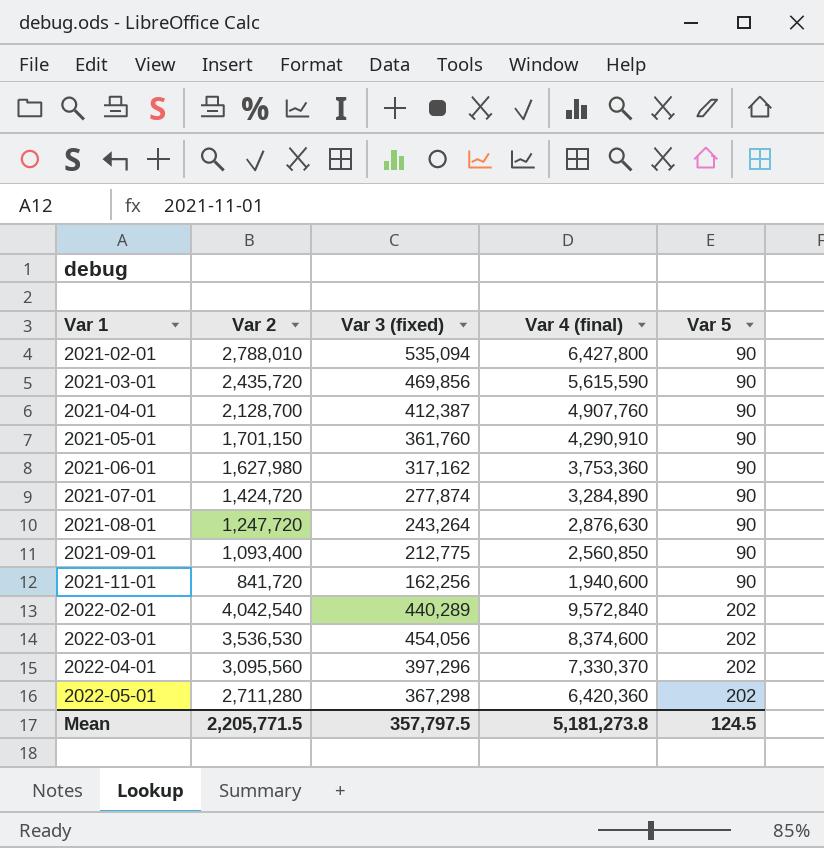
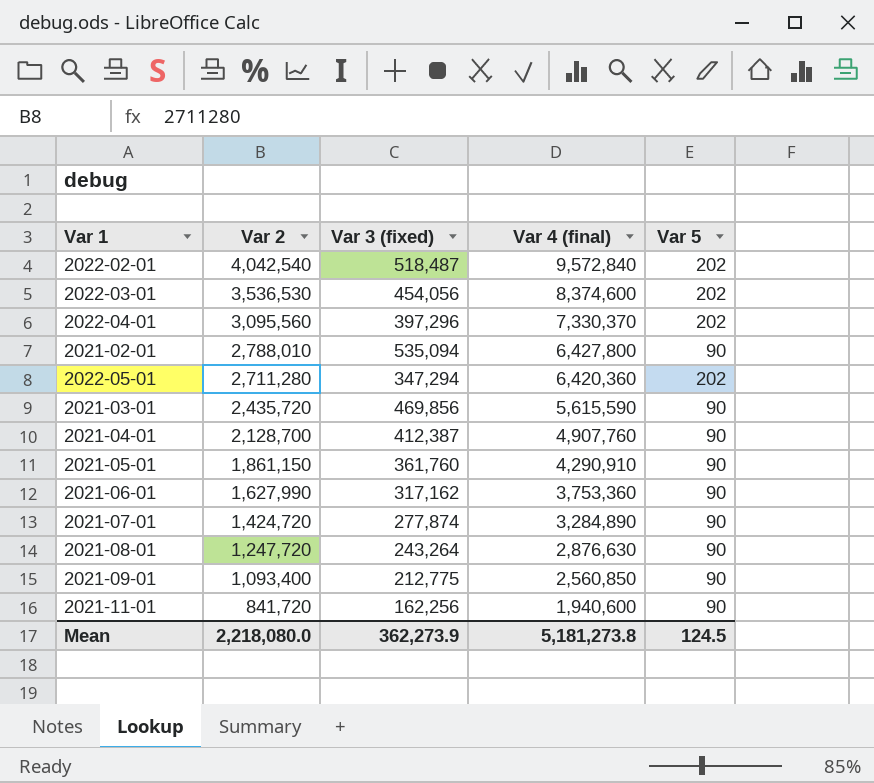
row order: Var 1 ascending -> Var 2 descending
2022-02-01 | Var 3 (fixed): 440,289 -> 518,487
2022-05-01 | Var 3 (fixed): 367,298 -> 347,294
2021-05-01 | Var 2: 1,701,150 -> 1,861,150
2021-06-01 | Var 2: 1,627,980 -> 1,627,990
Mean | Var 2: 2,205,771.5 -> 2,218,080.0
Mean | Var 3 (fixed): 357,797.5 -> 362,273.9

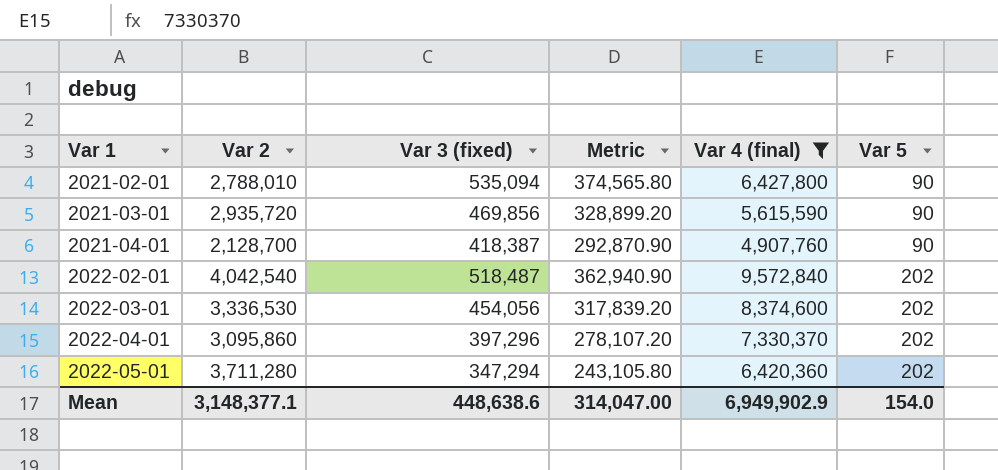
filter: none -> Var 4 (final) >= 4,907,760
row order: Var 2 descending -> Var 1 ascending
column Metric | formula: none -> [Var 3 (fixed)] * 0.7
2021-03-01 | Var 2: 2,435,720 -> 2,935,720
2021-04-01 | Var 3 (fixed): 412,387 -> 418,387
2022-03-01 | Var 2: 3,536,530 -> 3,336,530
2022-04-01 | Var 2: 3,095,560 -> 3,095,860
2022-05-01 | Var 2: 2,711,280 -> 3,711,280
Mean | Var 2: 2,218,080.0 -> 3,148,377.1
Mean | Var 3 (fixed): 362,273.9 -> 448,638.6
Mean | Var 4 (final): 5,181,273.8 -> 6,949,902.9
Mean | Var 5: 124.5 -> 154.0

